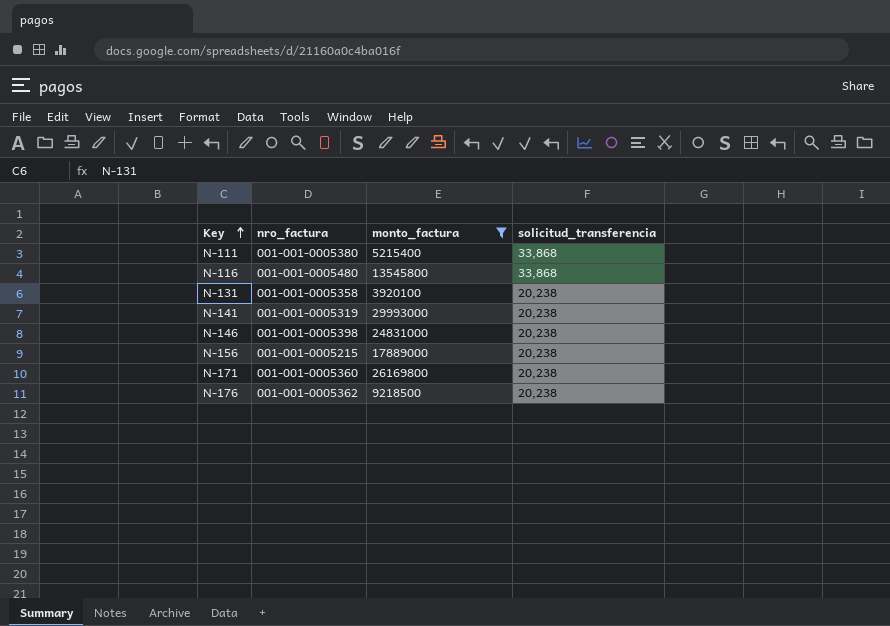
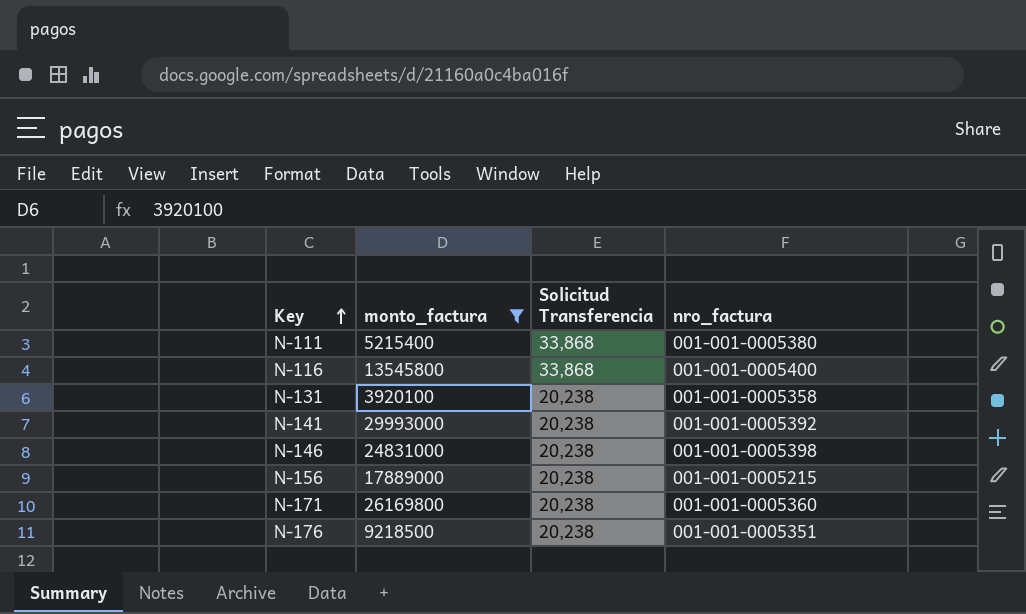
column name: solicitud_transferencia -> Solicitud Transferencia
column nro_factura | position: 2 -> 4
N-116 | nro_factura: 001-001-0005480 -> 001-001-0005400
N-141 | nro_factura: 001-001-0005319 -> 001-001-0005392
N-176 | nro_factura: 001-001-0005362 -> 001-001-0005351

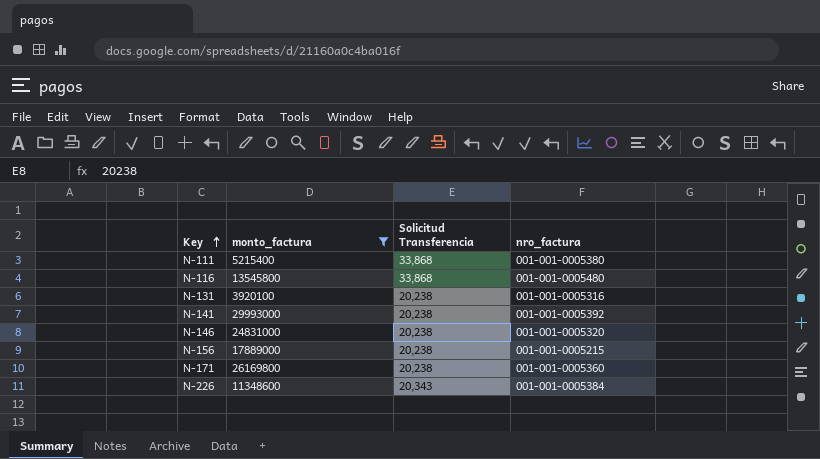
row N-176: 9218500 | 20,238 | 001-001-0005351 -> none
N-116 | nro_factura: 001-001-0005400 -> 001-001-0005480
N-131 | nro_factura: 001-001-0005358 -> 001-001-0005316
N-146 | nro_factura: 001-001-0005398 -> 001-001-0005320
row N-226: none -> 11348600 | 20,343 | 001-001-0005384

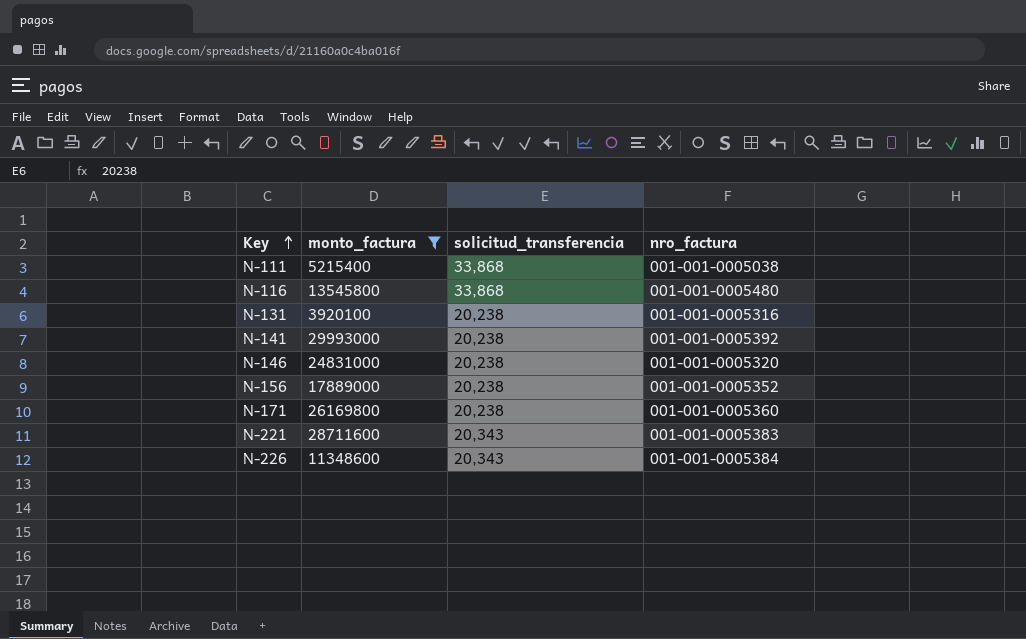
column name: Solicitud Transferencia -> solicitud_transferencia
N-111 | nro_factura: 001-001-0005380 -> 001-001-0005038
N-156 | nro_factura: 001-001-0005215 -> 001-001-0005352
row N-221: none -> 28711600 | 20,343 | 001-001-0005383

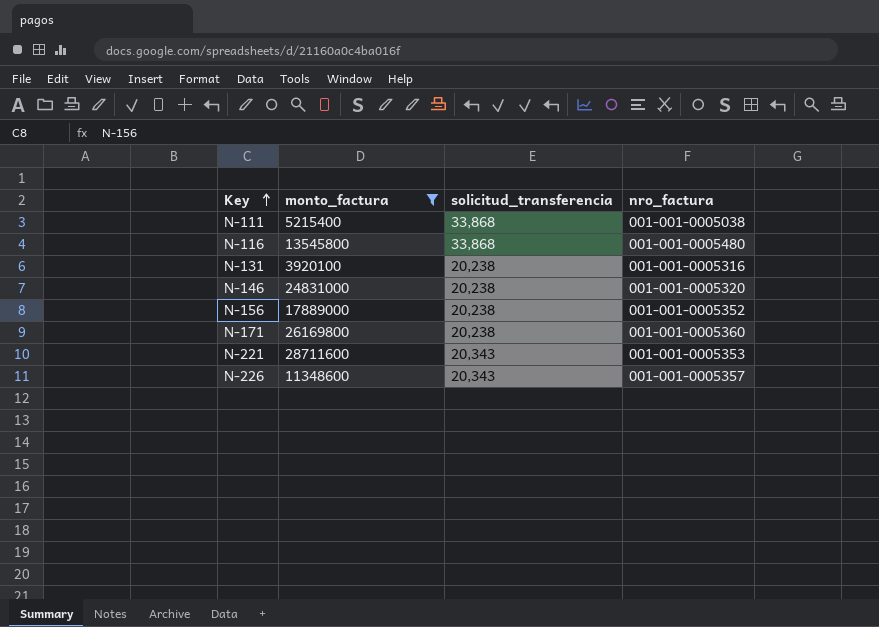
row N-141: 29993000 | 20,238 | 001-001-0005392 -> none
N-221 | nro_factura: 001-001-0005383 -> 001-001-0005353
N-226 | nro_factura: 001-001-0005384 -> 001-001-0005357

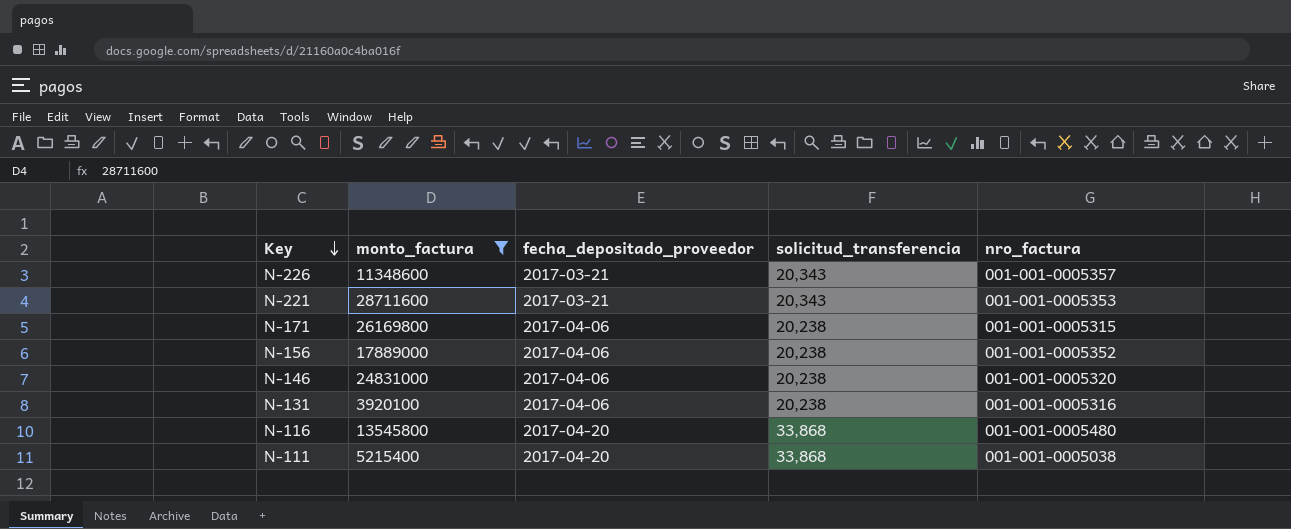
row order: Key ascending -> Key descending
column fecha_depositado_proveedor | position: none -> 3
N-171 | nro_factura: 001-001-0005360 -> 001-001-0005315

